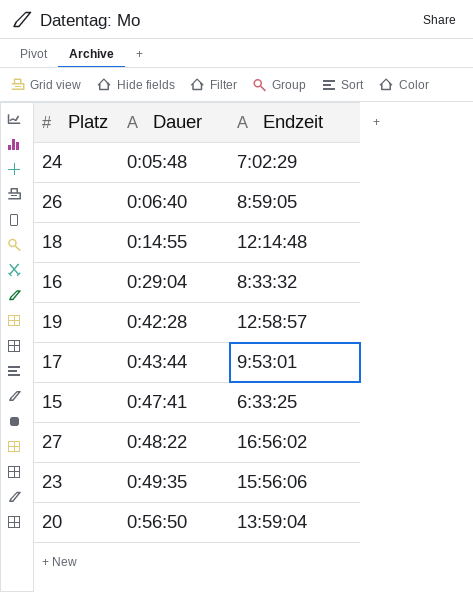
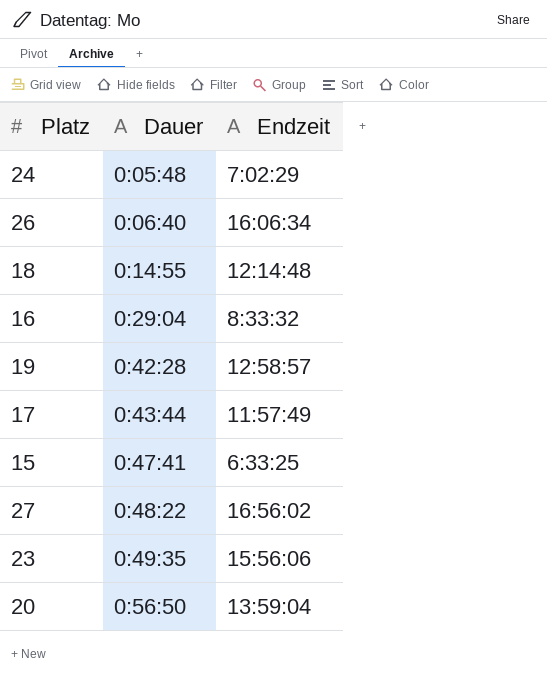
26 | Endzeit: 8:59:05 -> 16:06:34
17 | Endzeit: 9:53:01 -> 11:57:49

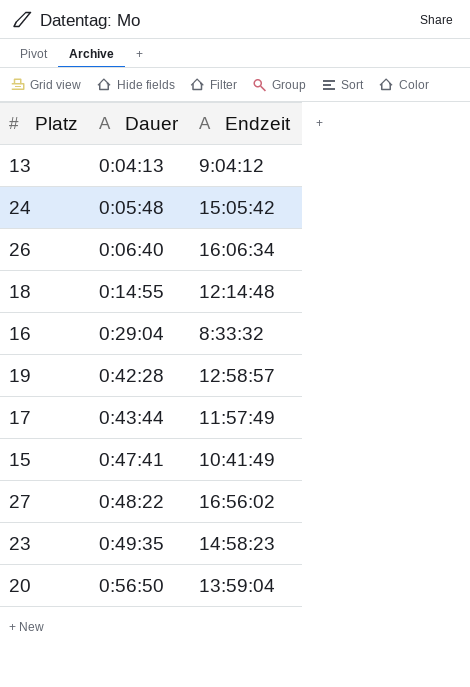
row 13: none -> 0:04:13 | 9:04:12
24 | Endzeit: 7:02:29 -> 15:05:42
15 | Endzeit: 6:33:25 -> 10:41:49
23 | Endzeit: 15:56:06 -> 14:58:23

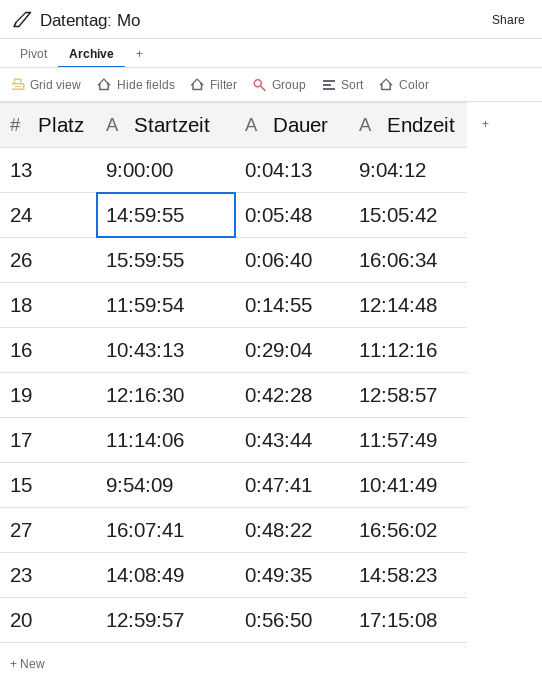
column Startzeit | position: none -> 2
16 | Endzeit: 8:33:32 -> 11:12:16
20 | Endzeit: 13:59:04 -> 17:15:08

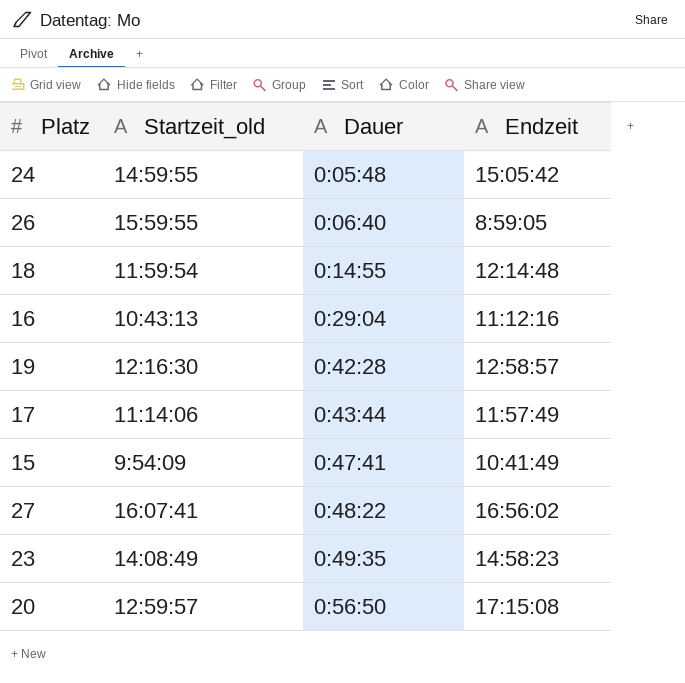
column name: Startzeit -> Startzeit_old
row 13: 9:00:00 | 0:04:13 | 9:04:12 -> none
26 | Endzeit: 16:06:34 -> 8:59:05

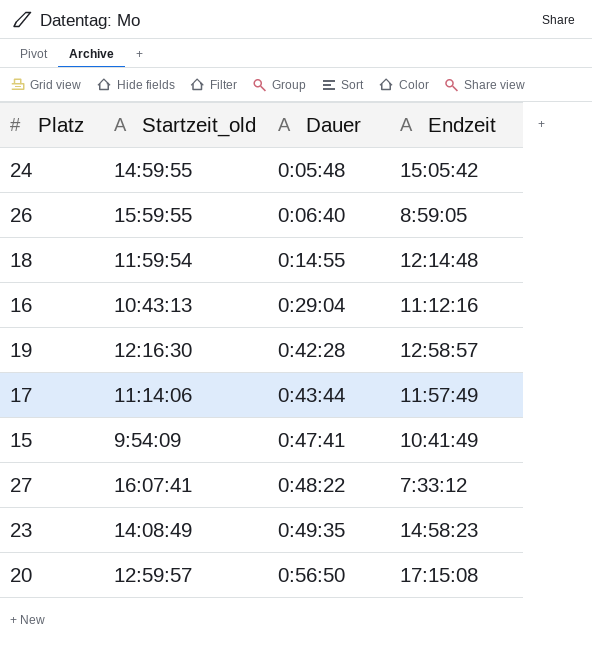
27 | Endzeit: 16:56:02 -> 7:33:12

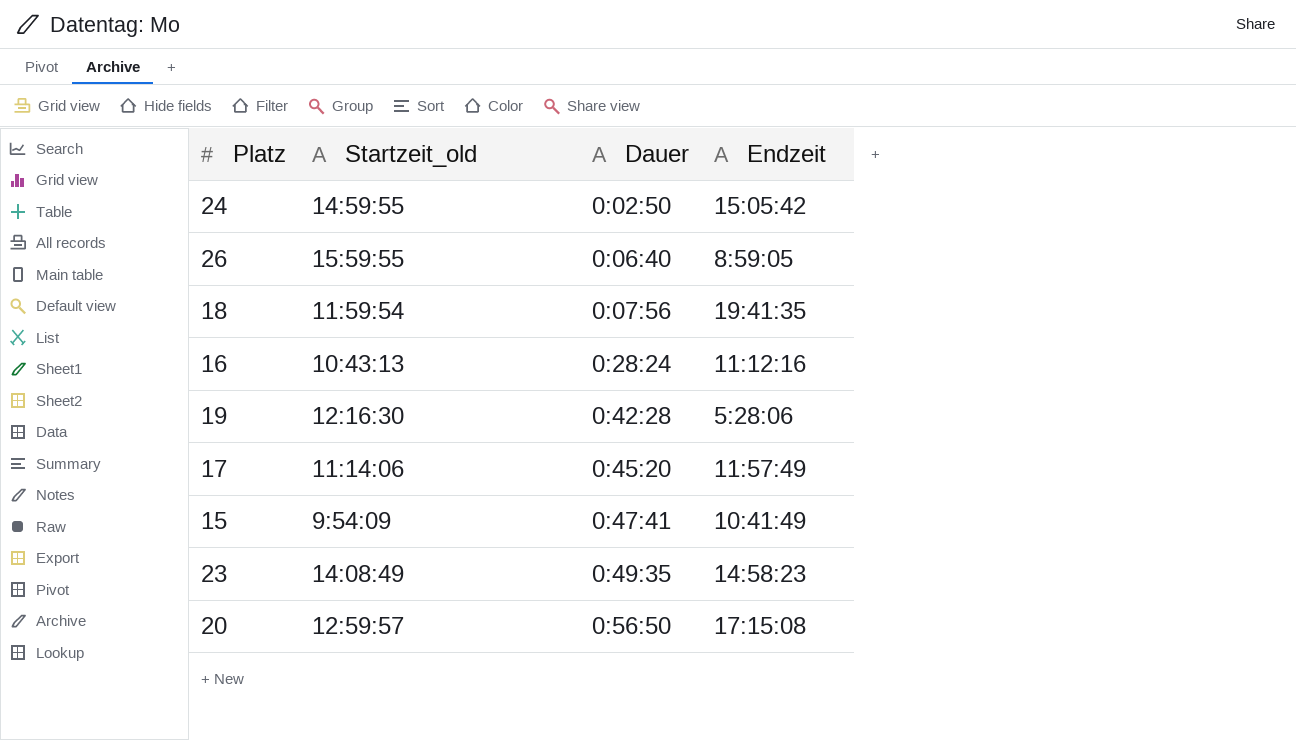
row 27: 16:07:41 | 0:48:22 | 7:33:12 -> none
24 | Dauer: 0:05:48 -> 0:02:50
18 | Dauer: 0:14:55 -> 0:07:56
18 | Endzeit: 12:14:48 -> 19:41:35
16 | Dauer: 0:29:04 -> 0:28:24
19 | Endzeit: 12:58:57 -> 5:28:06
17 | Dauer: 0:43:44 -> 0:45:20

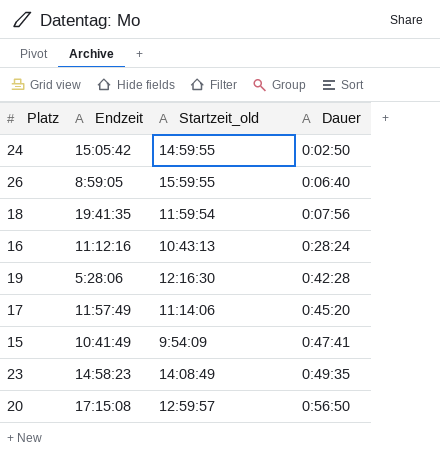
column Endzeit | position: 4 -> 2

